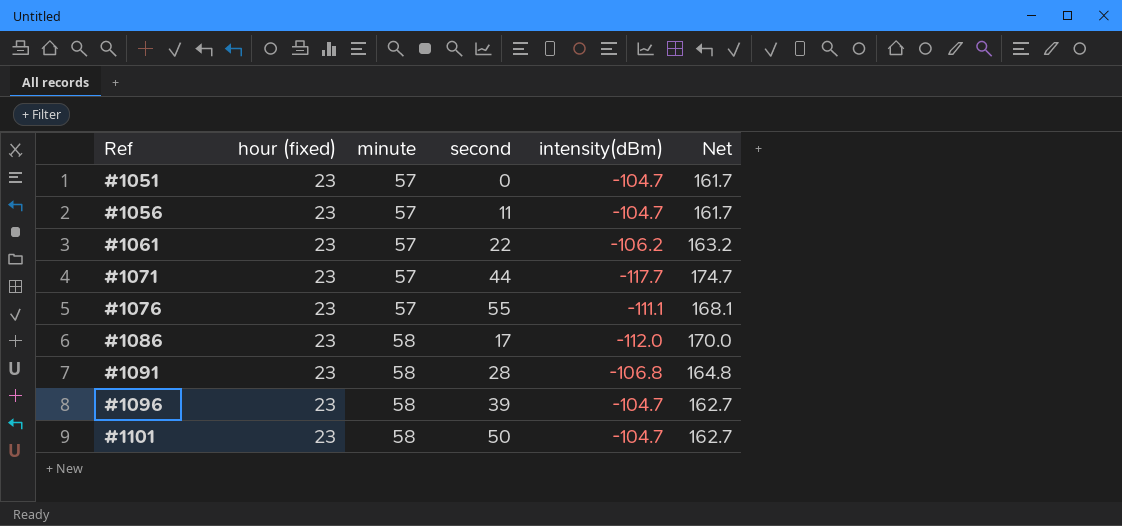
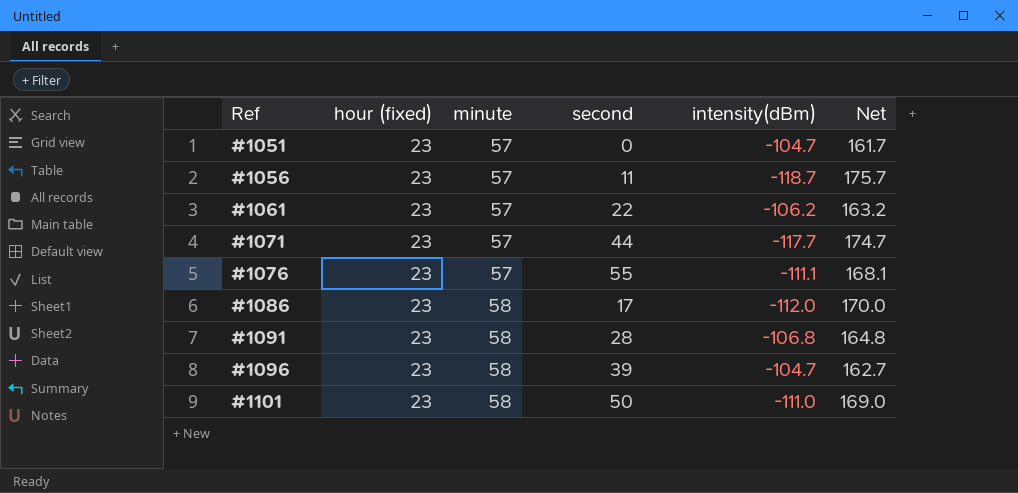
#1056 | intensity(dBm): -104.7 -> -118.7
#1056 | Net: 161.7 -> 175.7
#1101 | intensity(dBm): -104.7 -> -111.0
#1101 | Net: 162.7 -> 169.0

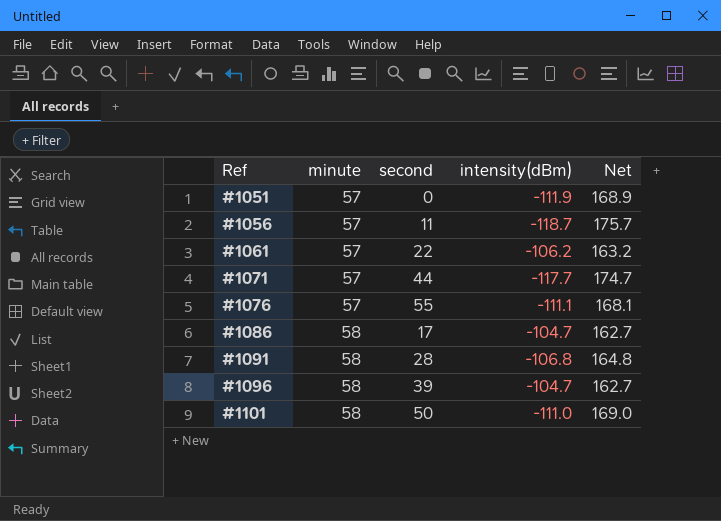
column hour (fixed) | position: 2 -> none
#1051 | intensity(dBm): -104.7 -> -111.9
#1051 | Net: 161.7 -> 168.9
#1086 | intensity(dBm): -112.0 -> -104.7
#1086 | Net: 170.0 -> 162.7

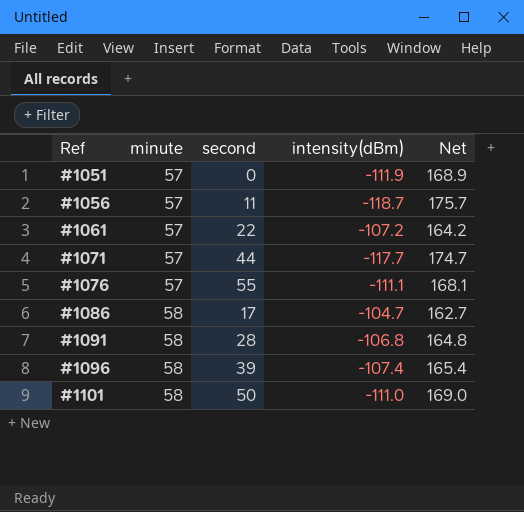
#1061 | intensity(dBm): -106.2 -> -107.2
#1061 | Net: 163.2 -> 164.2
#1096 | intensity(dBm): -104.7 -> -107.4
#1096 | Net: 162.7 -> 165.4

